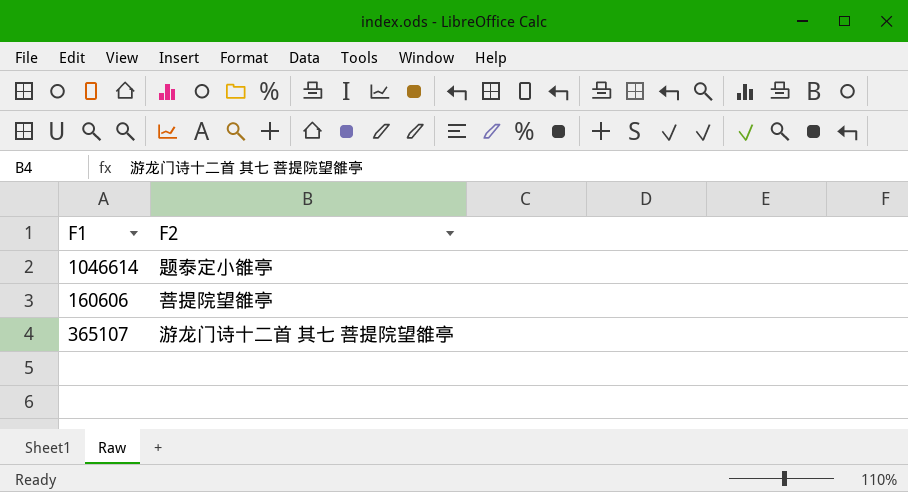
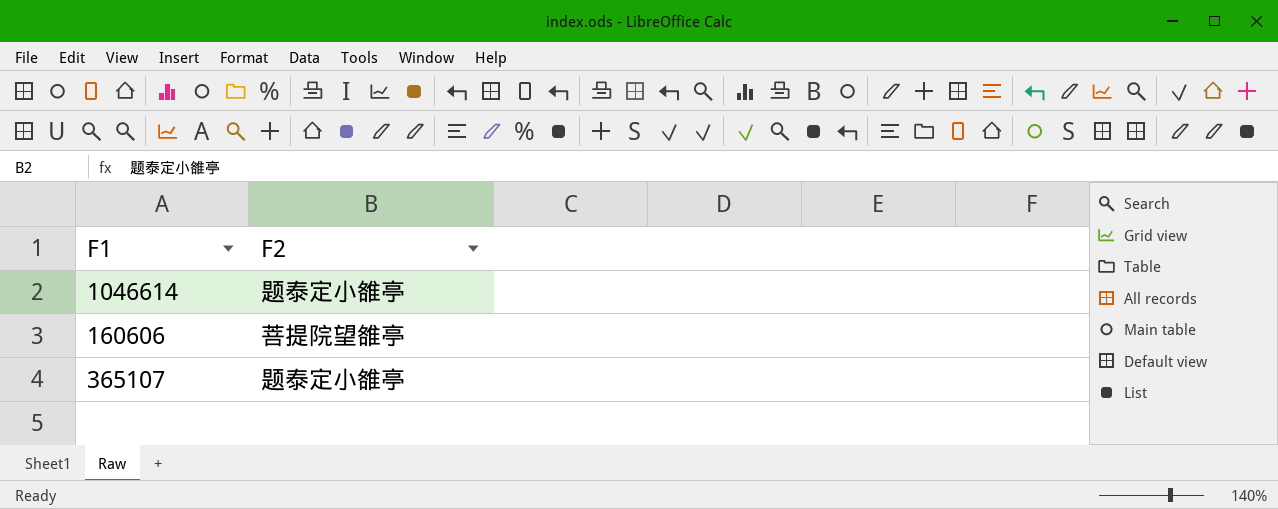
365107 | F2: 游龙门诗十二首 其七 菩提院望雒亭 -> 题泰定小雒亭

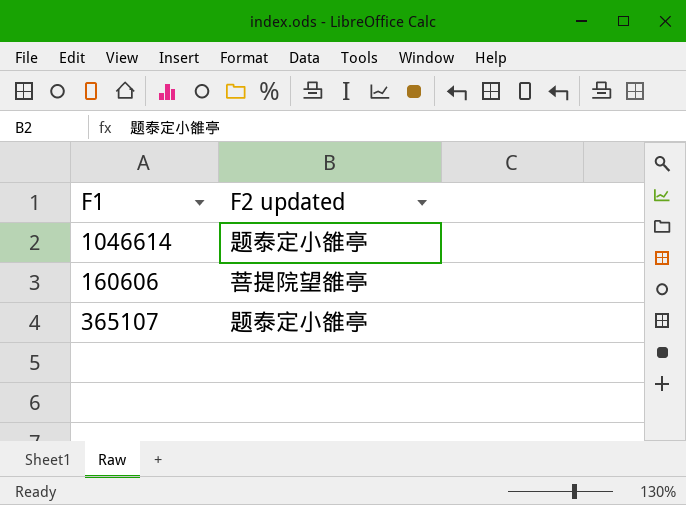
column name: F2 -> F2 updated

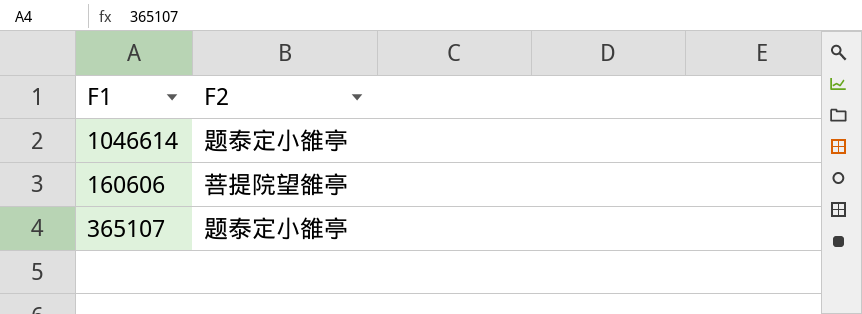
column name: F2 updated -> F2

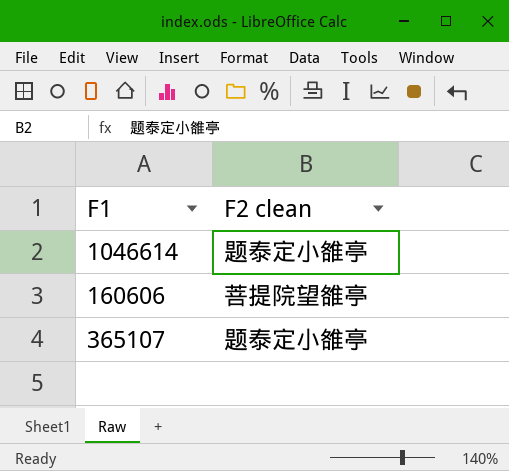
column name: F2 -> F2 clean

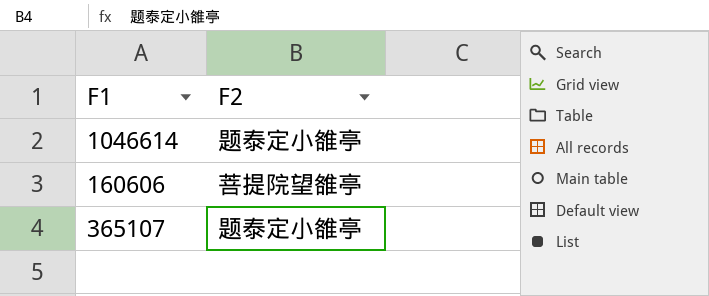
column name: F2 clean -> F2

